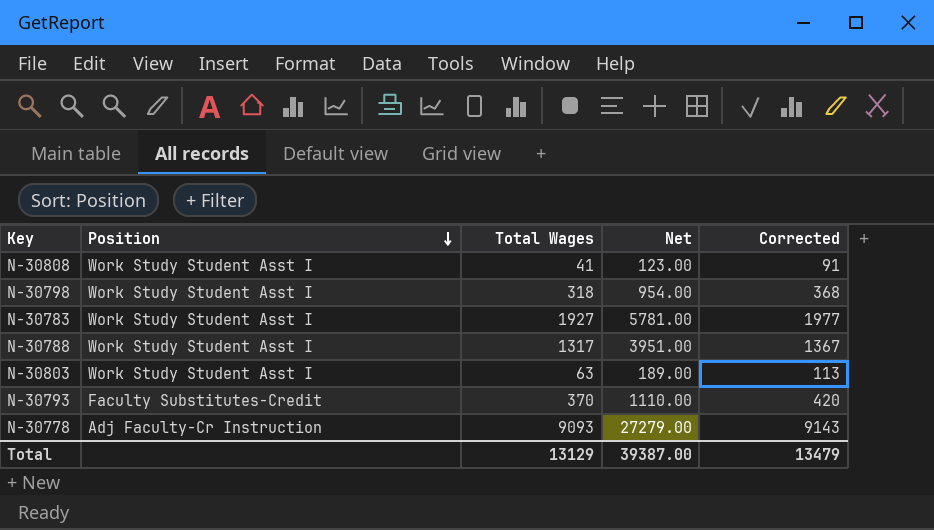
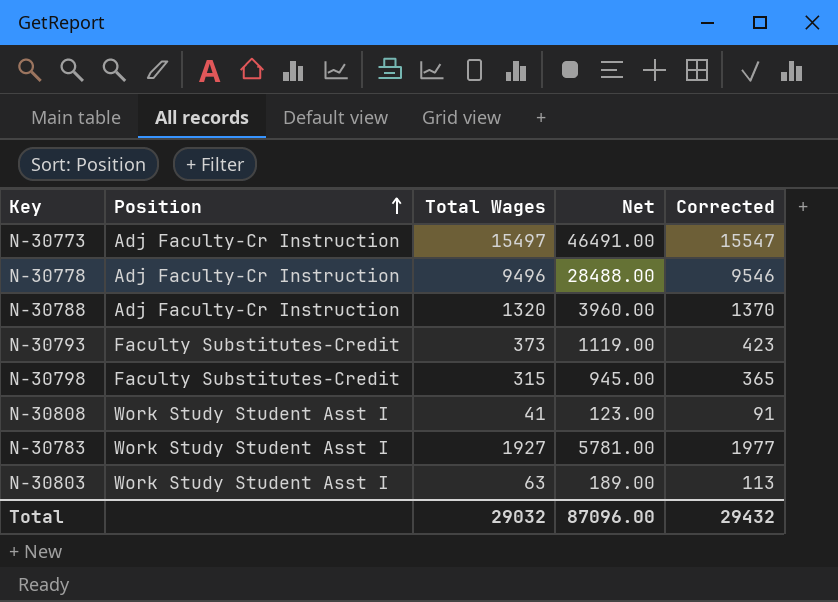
row order: Position descending -> Position ascending
row N-30773: none -> Adj Faculty-Cr Instruction | 15497 | 46491.00 | 15547
N-30778 | Total Wages: 9093 -> 9496
N-30778 | Net: 27279.00 -> 28488.00
N-30778 | Corrected: 9143 -> 9546
N-30788 | Position: Work Study Student Asst I -> Adj Faculty-Cr Instruction
N-30788 | Total Wages: 1317 -> 1320
N-30788 | Net: 3951.00 -> 3960.00
N-30788 | Corrected: 1367 -> 1370
N-30793 | Total Wages: 370 -> 373
N-30793 | Net: 1110.00 -> 1119.00
N-30793 | Corrected: 420 -> 423
N-30798 | Position: Work Study Student Asst I -> Faculty Substitutes-Credit
N-30798 | Total Wages: 318 -> 315
N-30798 | Net: 954.00 -> 945.00
N-30798 | Corrected: 368 -> 365
Total | Total Wages: 13129 -> 29032
Total | Net: 39387.00 -> 87096.00
Total | Corrected: 13479 -> 29432

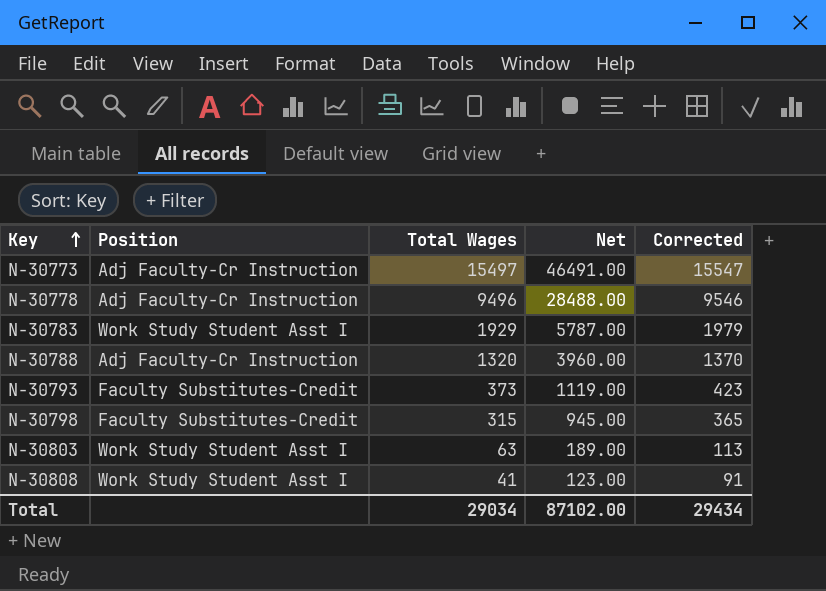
row order: Position ascending -> Key ascending
N-30783 | Total Wages: 1927 -> 1929
N-30783 | Net: 5781.00 -> 5787.00
N-30783 | Corrected: 1977 -> 1979
Total | Total Wages: 29032 -> 29034
Total | Net: 87096.00 -> 87102.00
Total | Corrected: 29432 -> 29434

